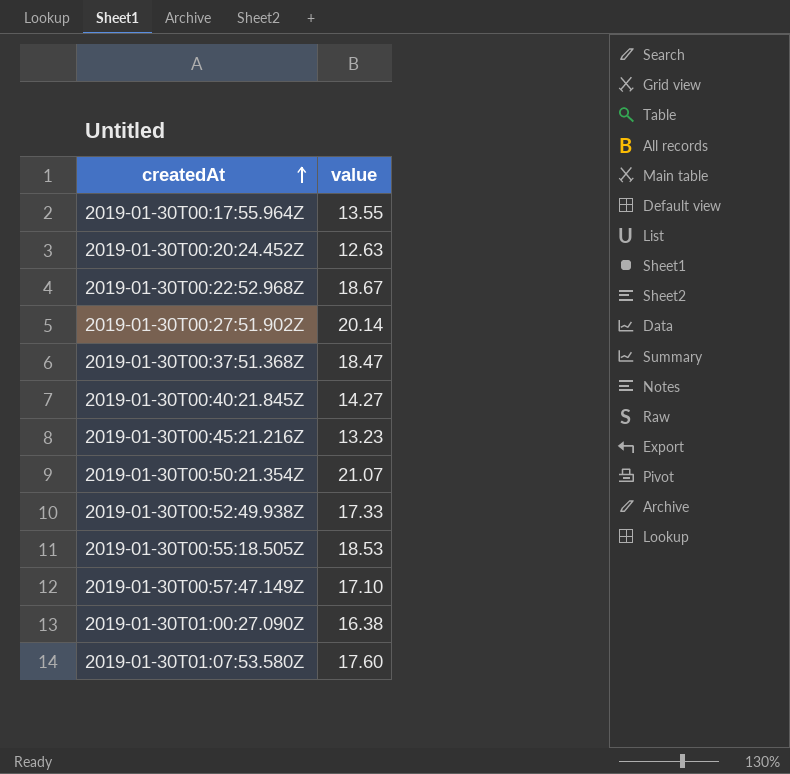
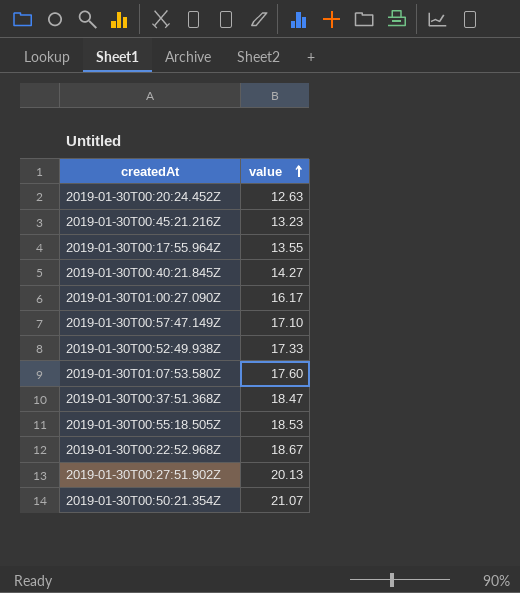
row order: createdAt ascending -> value ascending
2019-01-30T01:00:27.090Z | value: 16.38 -> 16.17
2019-01-30T00:27:51.902Z | value: 20.14 -> 20.13

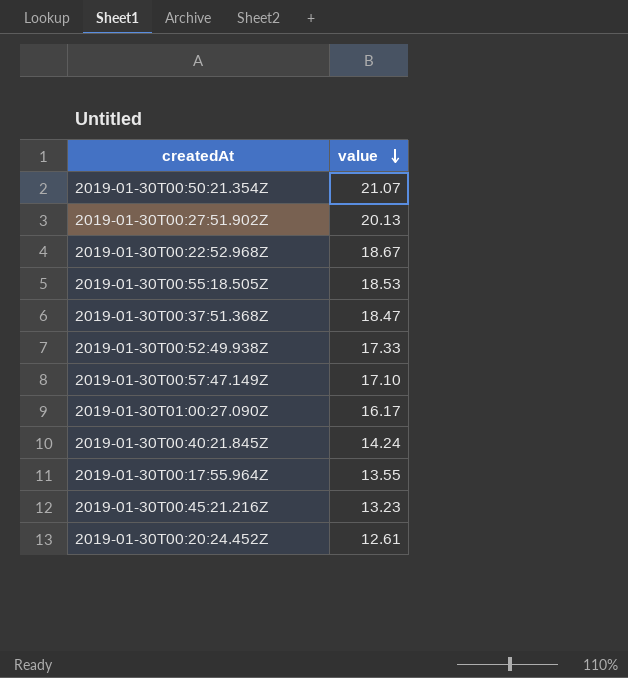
row order: value ascending -> value descending
row 2019-01-30T01:07:53.580Z: 17.60 -> none
2019-01-30T00:40:21.845Z | value: 14.27 -> 14.24
2019-01-30T00:20:24.452Z | value: 12.63 -> 12.61

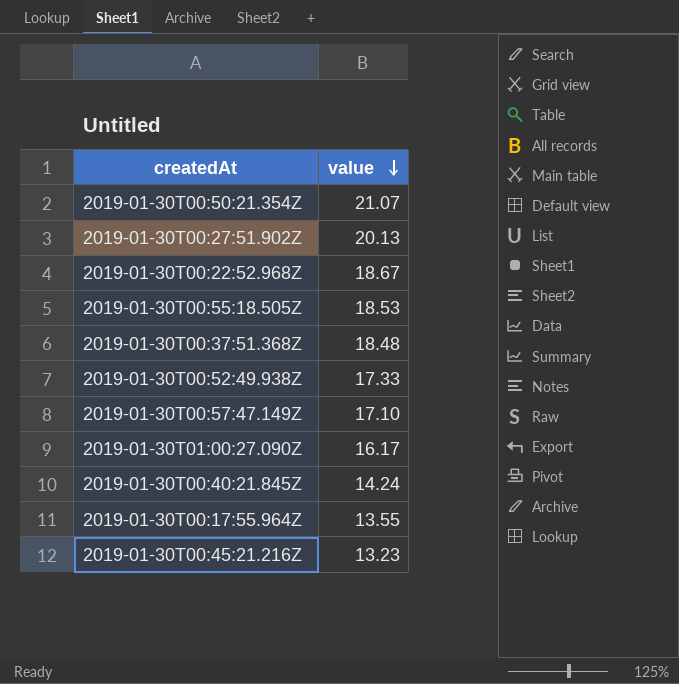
row 2019-01-30T00:20:24.452Z: 12.61 -> none
2019-01-30T00:37:51.368Z | value: 18.47 -> 18.48

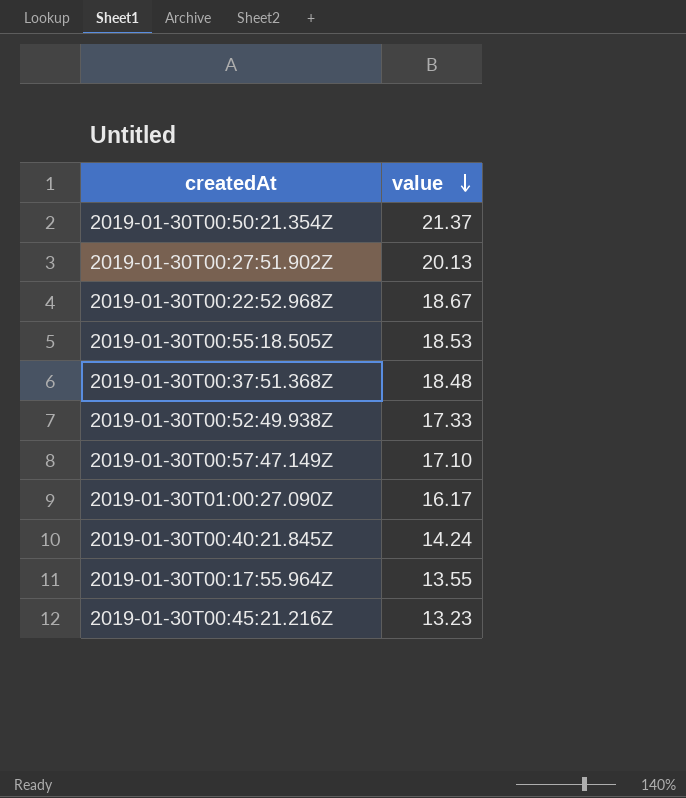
2019-01-30T00:50:21.354Z | value: 21.07 -> 21.37

